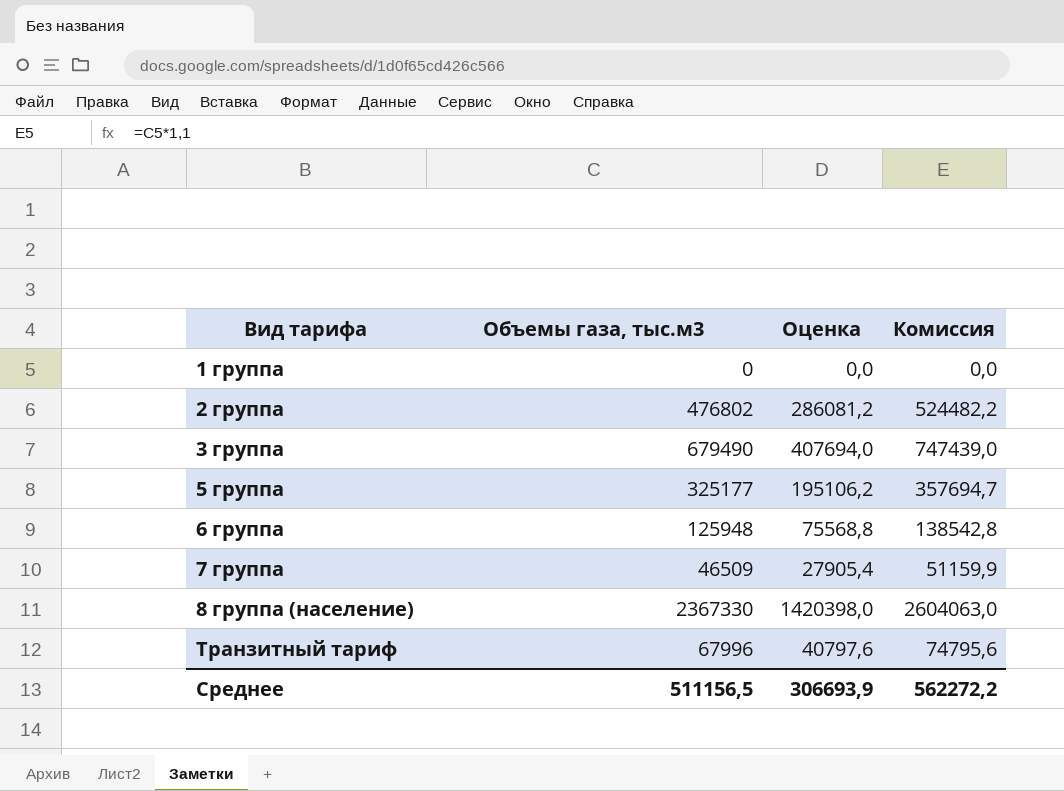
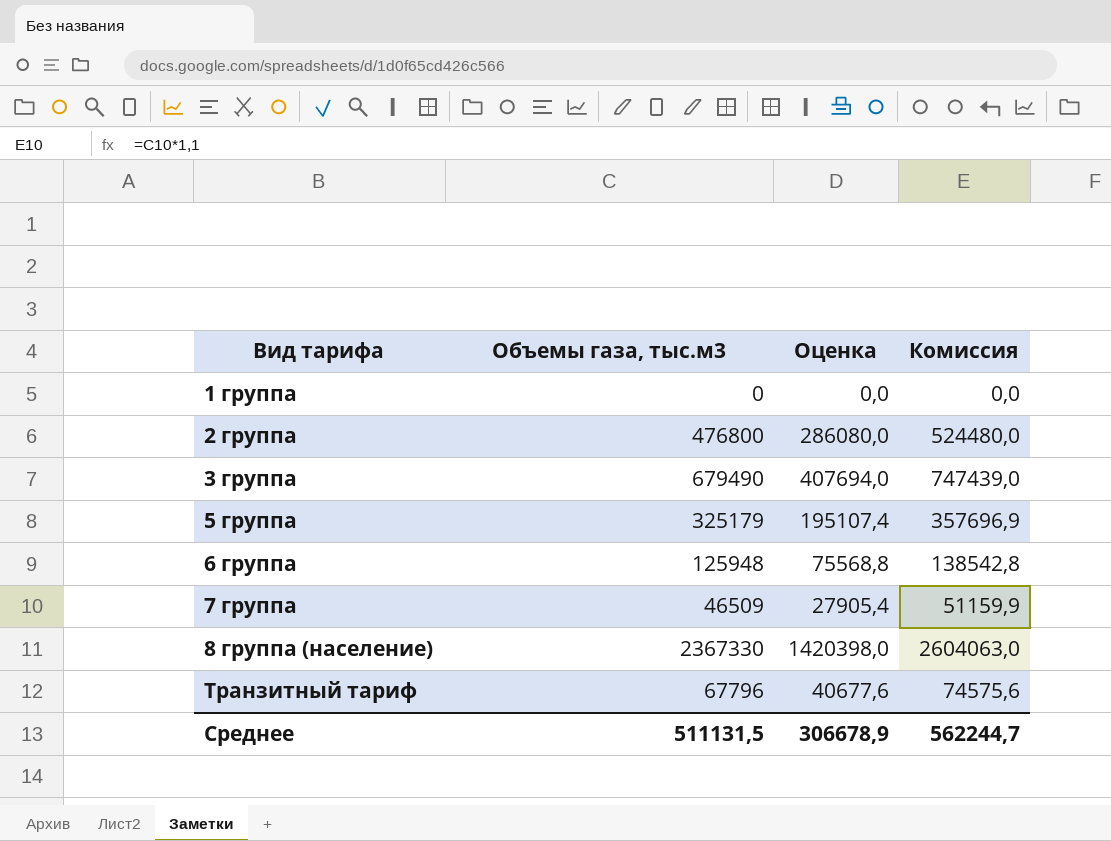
2 группа | Объемы газа, тыс.м3: 476802 -> 476800
2 группа | Оценка: 286081,2 -> 286080,0
2 группа | Комиссия: 524482,2 -> 524480,0
5 группа | Объемы газа, тыс.м3: 325177 -> 325179
5 группа | Оценка: 195106,2 -> 195107,4
5 группа | Комиссия: 357694,7 -> 357696,9
Транзитный тариф | Объемы газа, тыс.м3: 67996 -> 67796
Транзитный тариф | Оценка: 40797,6 -> 40677,6
Транзитный тариф | Комиссия: 74795,6 -> 74575,6
Среднее | Объемы газа, тыс.м3: 511156,5 -> 511131,5
Среднее | Оценка: 306693,9 -> 306678,9
Среднее | Комиссия: 562272,2 -> 562244,7

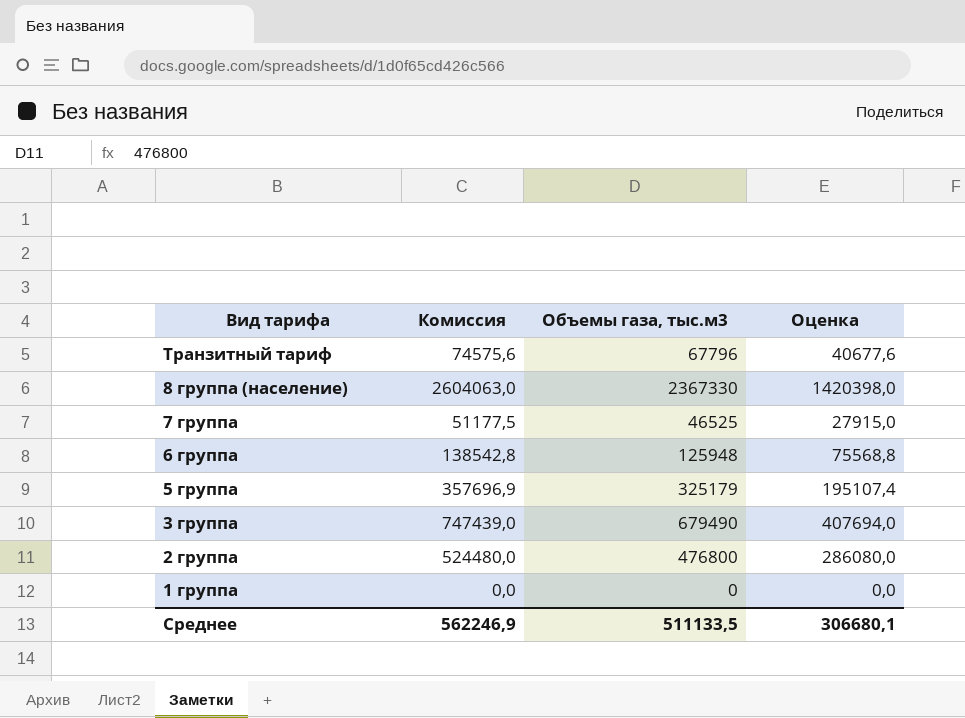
row order: Вид тарифа ascending -> Вид тарифа descending
column Комиссия | position: 4 -> 2
7 группа | Комиссия: 51159,9 -> 51177,5
7 группа | Объемы газа, тыс.м3: 46509 -> 46525
7 группа | Оценка: 27905,4 -> 27915,0
Среднее | Комиссия: 562244,7 -> 562246,9
Среднее | Объемы газа, тыс.м3: 511131,5 -> 511133,5
Среднее | Оценка: 306678,9 -> 306680,1

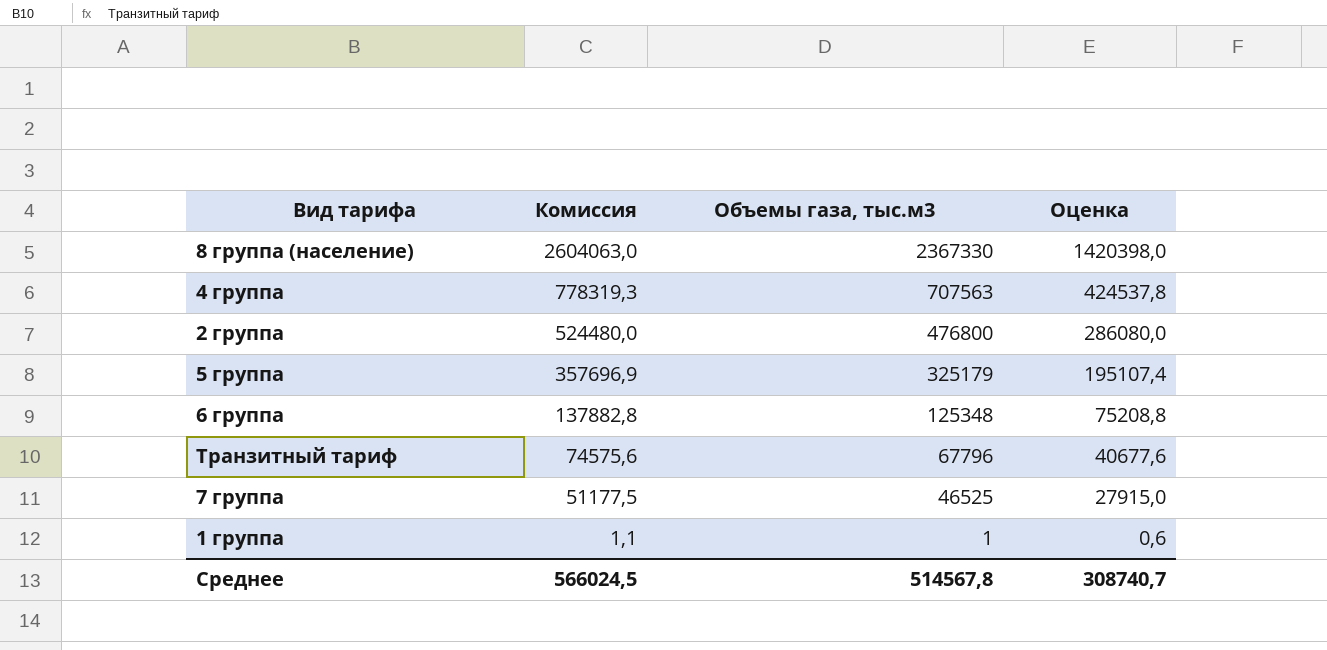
row order: Вид тарифа descending -> Комиссия descending
row 3 группа: 747439,0 | 679490 | 407694,0 -> none
row 4 группа: none -> 778319,3 | 707563 | 424537,8
6 группа | Комиссия: 138542,8 -> 137882,8
6 группа | Объемы газа, тыс.м3: 125948 -> 125348
6 группа | Оценка: 75568,8 -> 75208,8
1 группа | Комиссия: 0,0 -> 1,1
1 группа | Объемы газа, тыс.м3: 0 -> 1
1 группа | Оценка: 0,0 -> 0,6
Среднее | Комиссия: 562246,9 -> 566024,5
Среднее | Объемы газа, тыс.м3: 511133,5 -> 514567,8
Среднее | Оценка: 306680,1 -> 308740,7

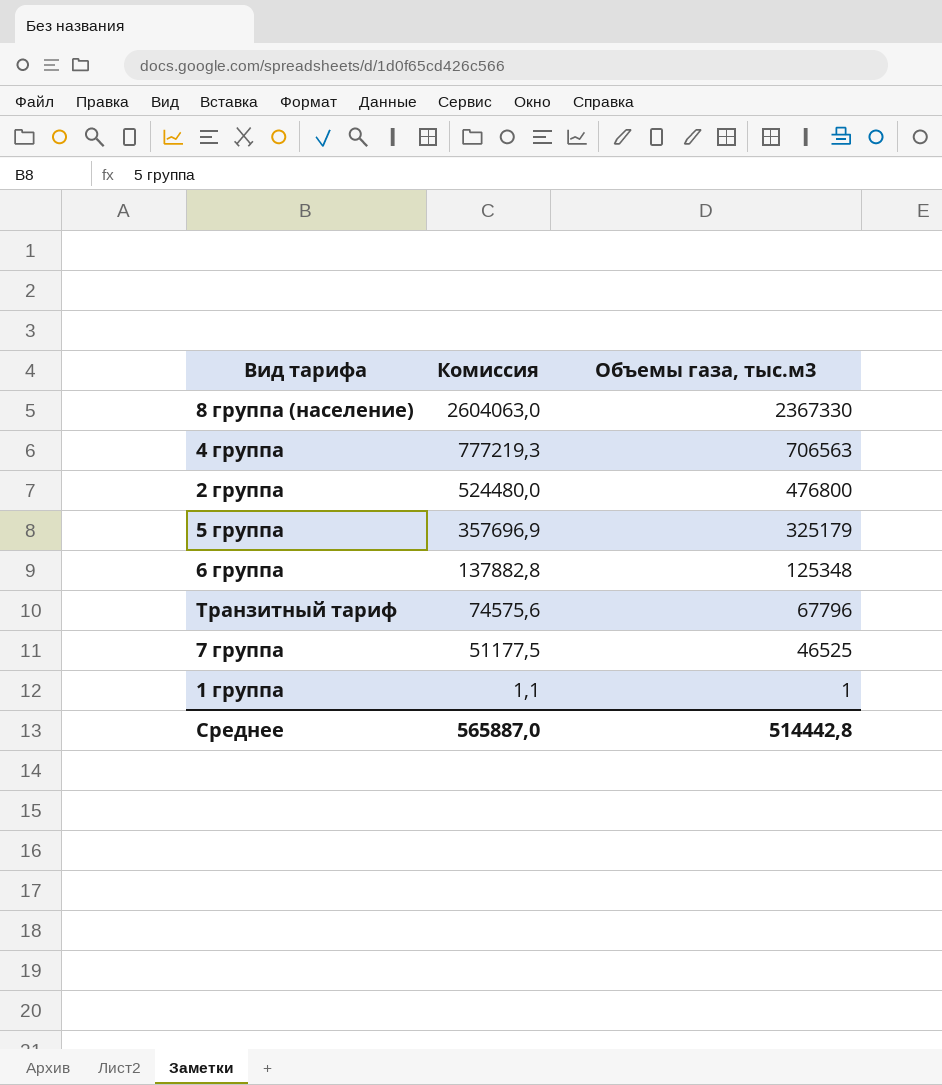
column Оценка | formula: [Объемы газа, тыс.м3] * 0,6 -> none
4 группа | Комиссия: 778319,3 -> 777219,3
4 группа | Объемы газа, тыс.м3: 707563 -> 706563
Среднее | Комиссия: 566024,5 -> 565887,0
Среднее | Объемы газа, тыс.м3: 514567,8 -> 514442,8

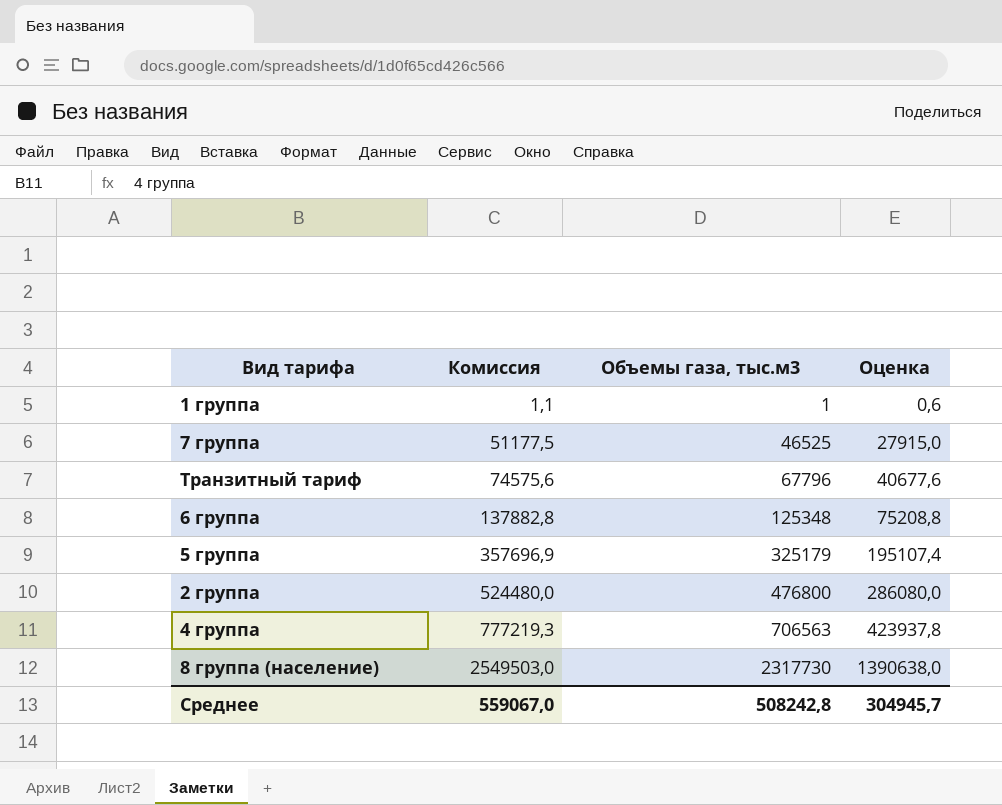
row order: Комиссия descending -> Комиссия ascending
column Оценка | formula: none -> [Объемы газа, тыс.м3] * 0,6
8 группа (население) | Комиссия: 2604063,0 -> 2549503,0
8 группа (население) | Объемы газа, тыс.м3: 2367330 -> 2317730
Среднее | Комиссия: 565887,0 -> 559067,0
Среднее | Объемы газа, тыс.м3: 514442,8 -> 508242,8

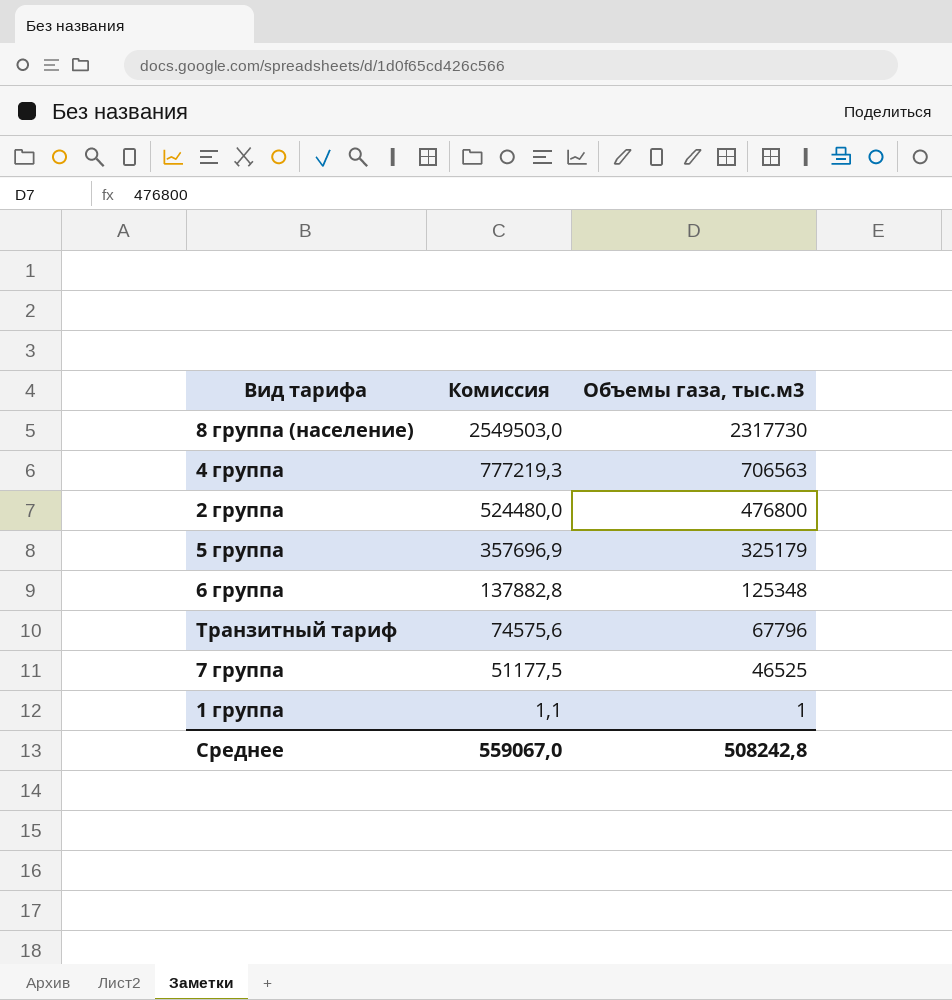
row order: Комиссия ascending -> Комиссия descending
column Оценка | formula: [Объемы газа, тыс.м3] * 0,6 -> none

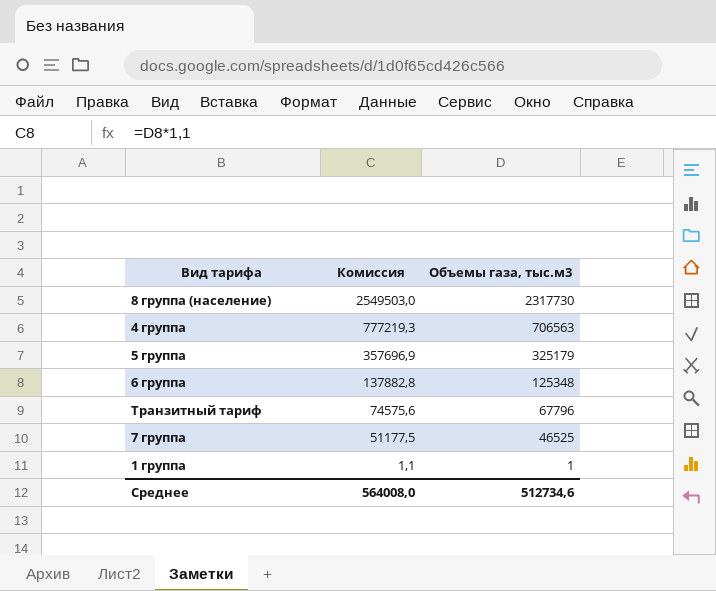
row 2 группа: 524480,0 | 476800 -> none
Среднее | Комиссия: 559067,0 -> 564008,0
Среднее | Объемы газа, тыс.м3: 508242,8 -> 512734,6

